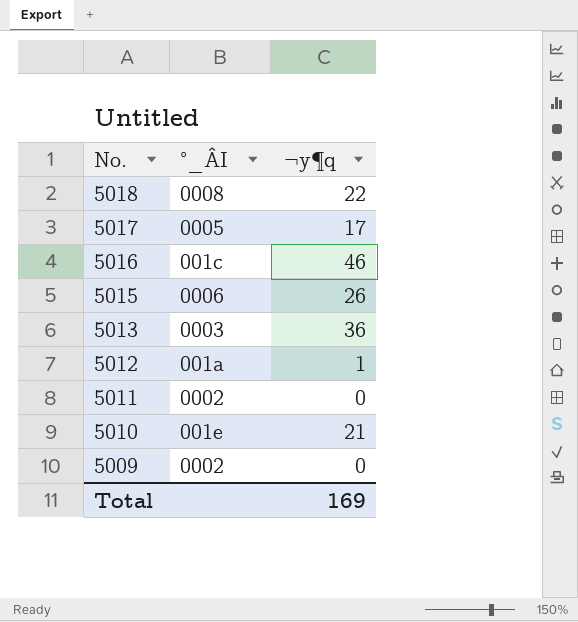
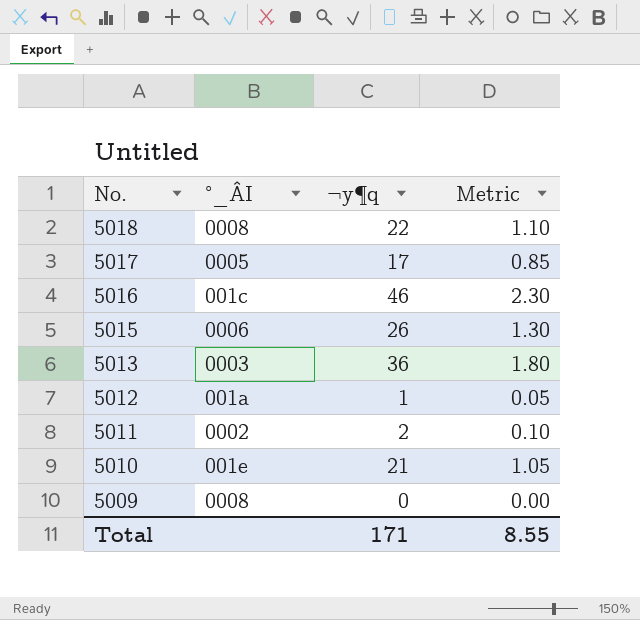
column Metric | formula: none -> [¬y¶q] * 0.05
5011 | ¬y¶q: 0 -> 2
5009 | °_ÂI: 0002 -> 0008
Total | ¬y¶q: 169 -> 171

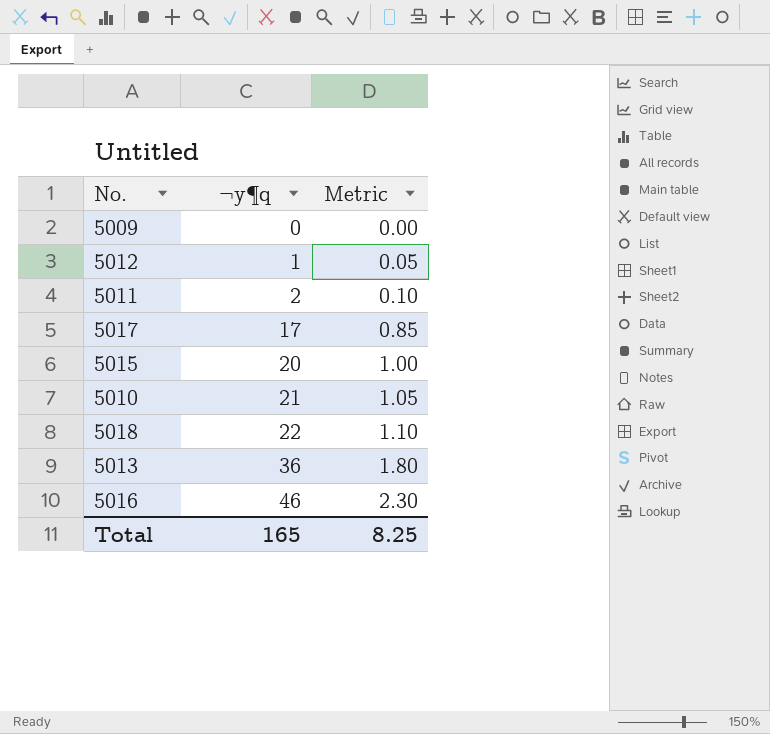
row order: No. descending -> ¬y¶q ascending
column °_ÂI | position: 2 -> none
5015 | ¬y¶q: 26 -> 20
5015 | Metric: 1.30 -> 1.00
Total | ¬y¶q: 171 -> 165
Total | Metric: 8.55 -> 8.25

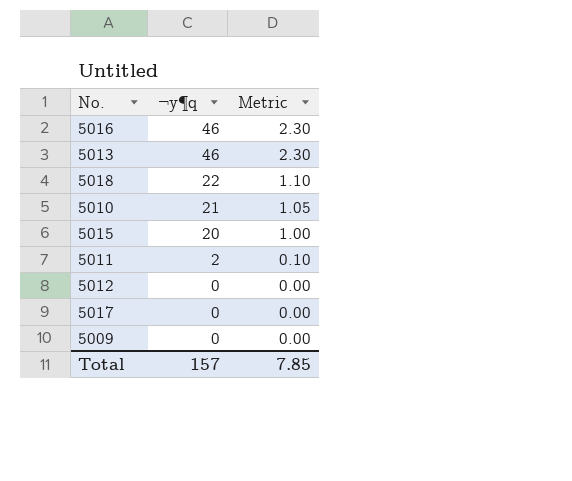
row order: ¬y¶q ascending -> ¬y¶q descending
5013 | ¬y¶q: 36 -> 46
5013 | Metric: 1.80 -> 2.30
5012 | ¬y¶q: 1 -> 0
5012 | Metric: 0.05 -> 0.00
5017 | ¬y¶q: 17 -> 0
5017 | Metric: 0.85 -> 0.00
Total | ¬y¶q: 165 -> 157
Total | Metric: 8.25 -> 7.85

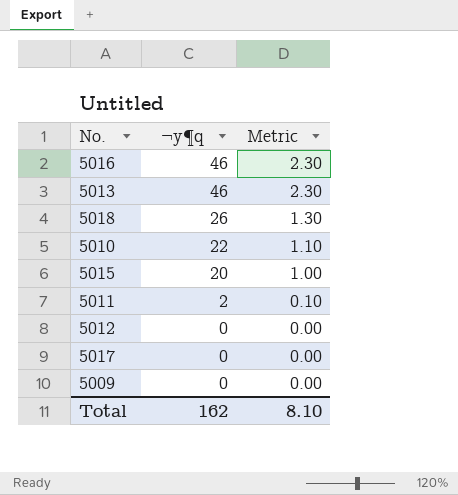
5018 | ¬y¶q: 22 -> 26
5018 | Metric: 1.10 -> 1.30
5010 | ¬y¶q: 21 -> 22
5010 | Metric: 1.05 -> 1.10
Total | ¬y¶q: 157 -> 162
Total | Metric: 7.85 -> 8.10

